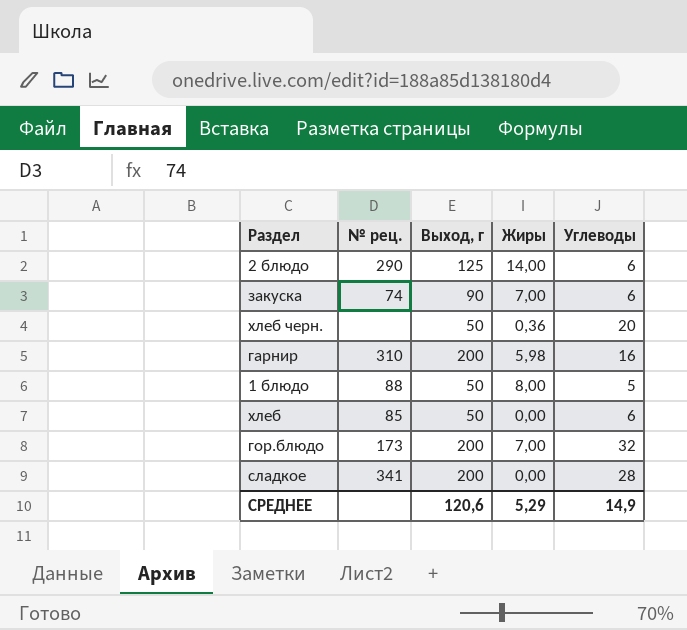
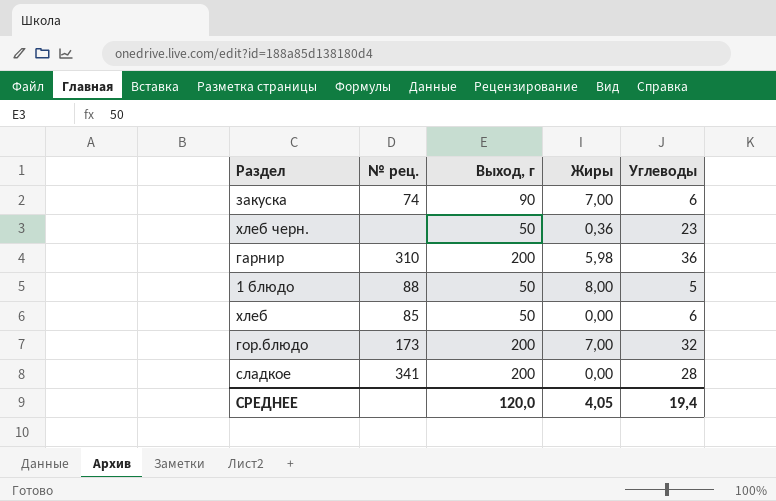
row 2 блюдо: 290 | 125 | 14,00 | 6 -> none
хлеб черн. | Углеводы: 20 -> 23
гарнир | Углеводы: 16 -> 36
СРЕДНЕЕ | Выход, г: 120,6 -> 120,0
СРЕДНЕЕ | Жиры: 5,29 -> 4,05
СРЕДНЕЕ | Углеводы: 14,9 -> 19,4

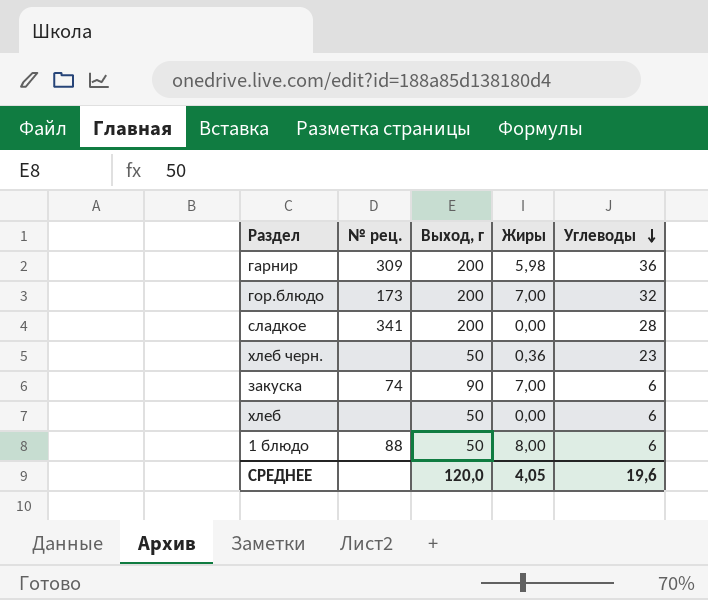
row order: none -> Углеводы descending
гарнир | № рец.: 310 -> 309
хлеб | № рец.: 85 -> none
1 блюдо | Углеводы: 5 -> 6
СРЕДНЕЕ | Углеводы: 19,4 -> 19,6

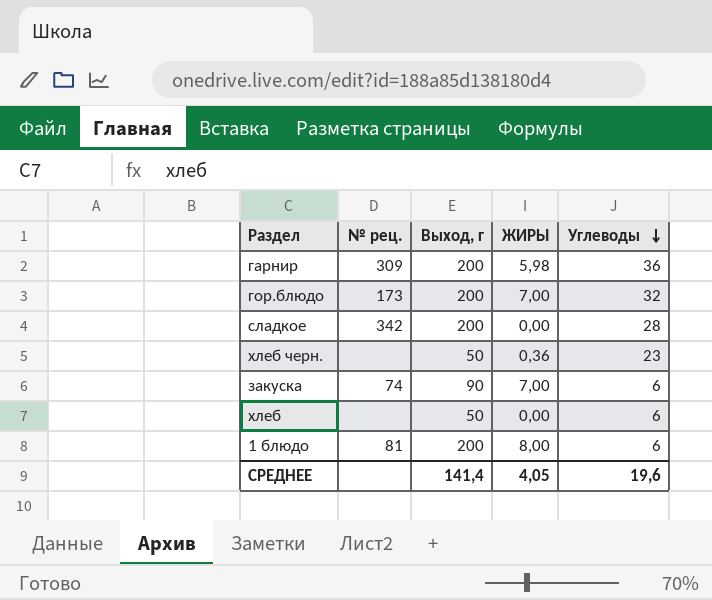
column name: Жиры -> ЖИРЫ
сладкое | № рец.: 341 -> 342
1 блюдо | № рец.: 88 -> 81
1 блюдо | Выход, г: 50 -> 200
СРЕДНЕЕ | Выход, г: 120,0 -> 141,4

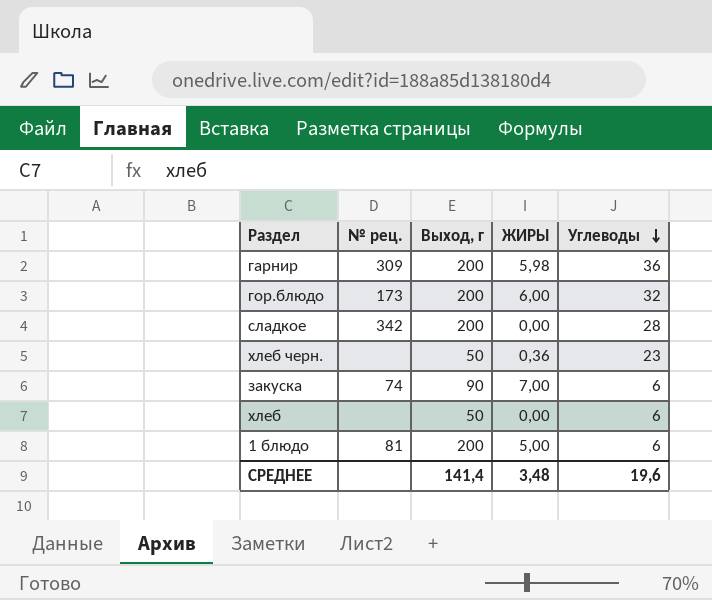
гор.блюдо | ЖИРЫ: 7,00 -> 6,00
1 блюдо | ЖИРЫ: 8,00 -> 5,00
СРЕДНЕЕ | ЖИРЫ: 4,05 -> 3,48

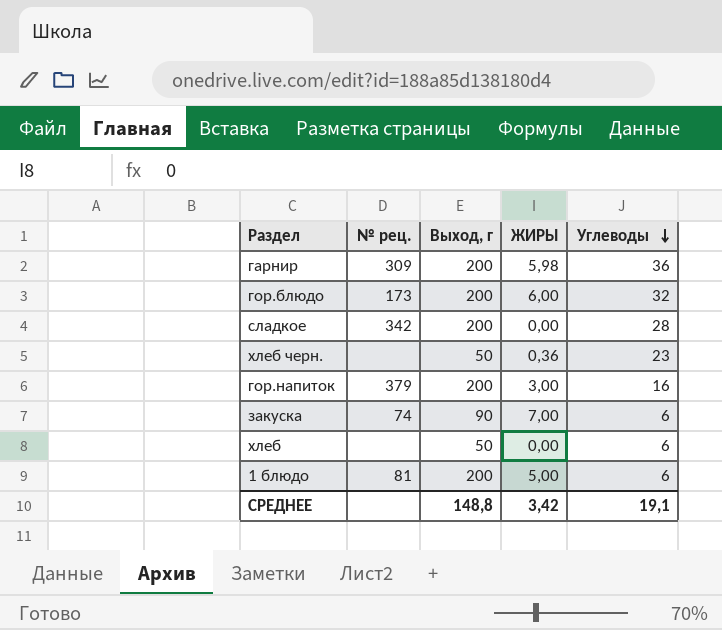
row гор.напиток: none -> 379 | 200 | 3,00 | 16
СРЕДНЕЕ | Выход, г: 141,4 -> 148,8
СРЕДНЕЕ | ЖИРЫ: 3,48 -> 3,42
СРЕДНЕЕ | Углеводы: 19,6 -> 19,1

